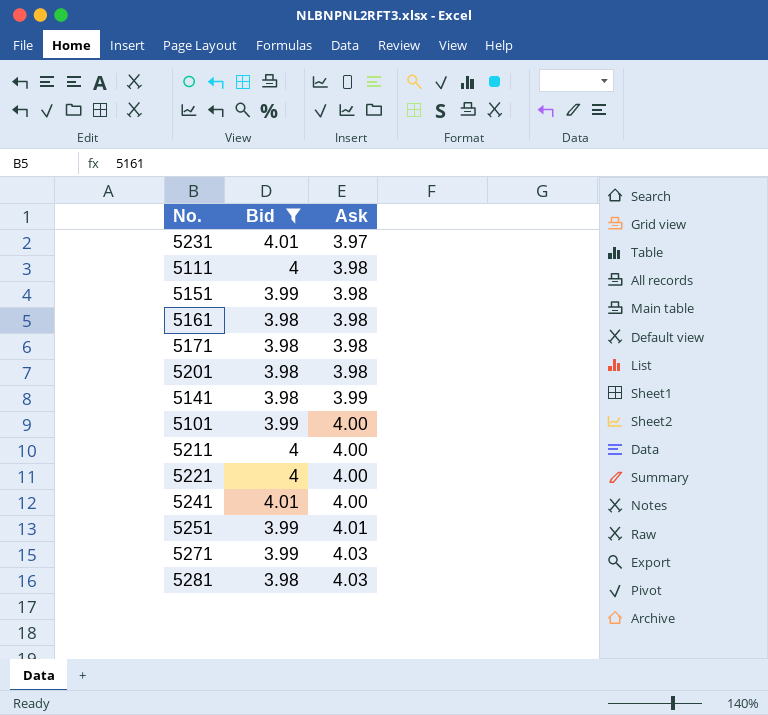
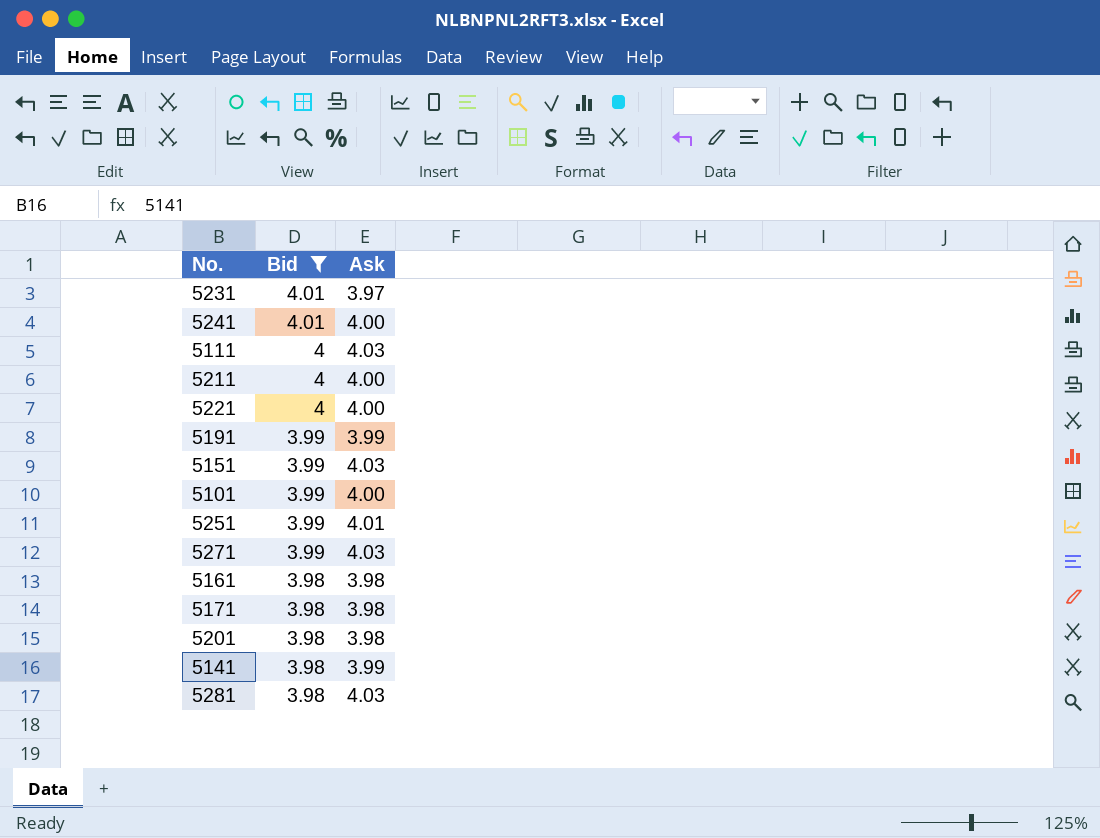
row order: Ask ascending -> Bid descending
5111 | Ask: 3.98 -> 4.03
row 5191: none -> 3.99 | 3.99
5151 | Ask: 3.98 -> 4.03

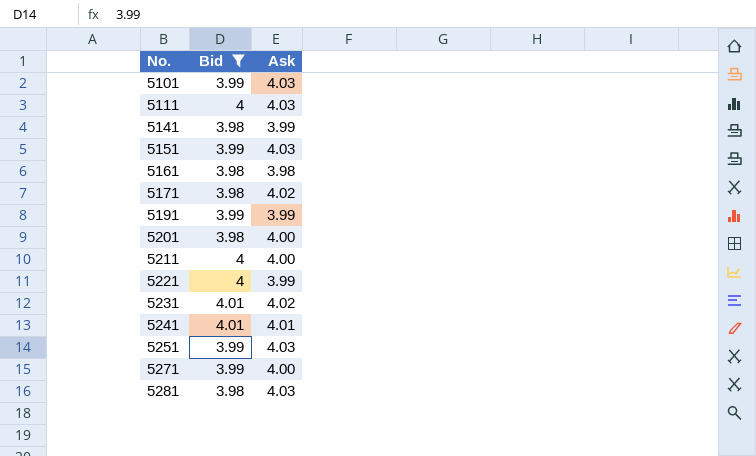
row order: Bid descending -> No. ascending
5101 | Ask: 4.00 -> 4.03
5171 | Ask: 3.98 -> 4.02
5201 | Ask: 3.98 -> 4.00
5221 | Ask: 4.00 -> 3.99
5231 | Ask: 3.97 -> 4.02
5241 | Ask: 4.00 -> 4.01
5251 | Ask: 4.01 -> 4.03
5271 | Ask: 4.03 -> 4.00

